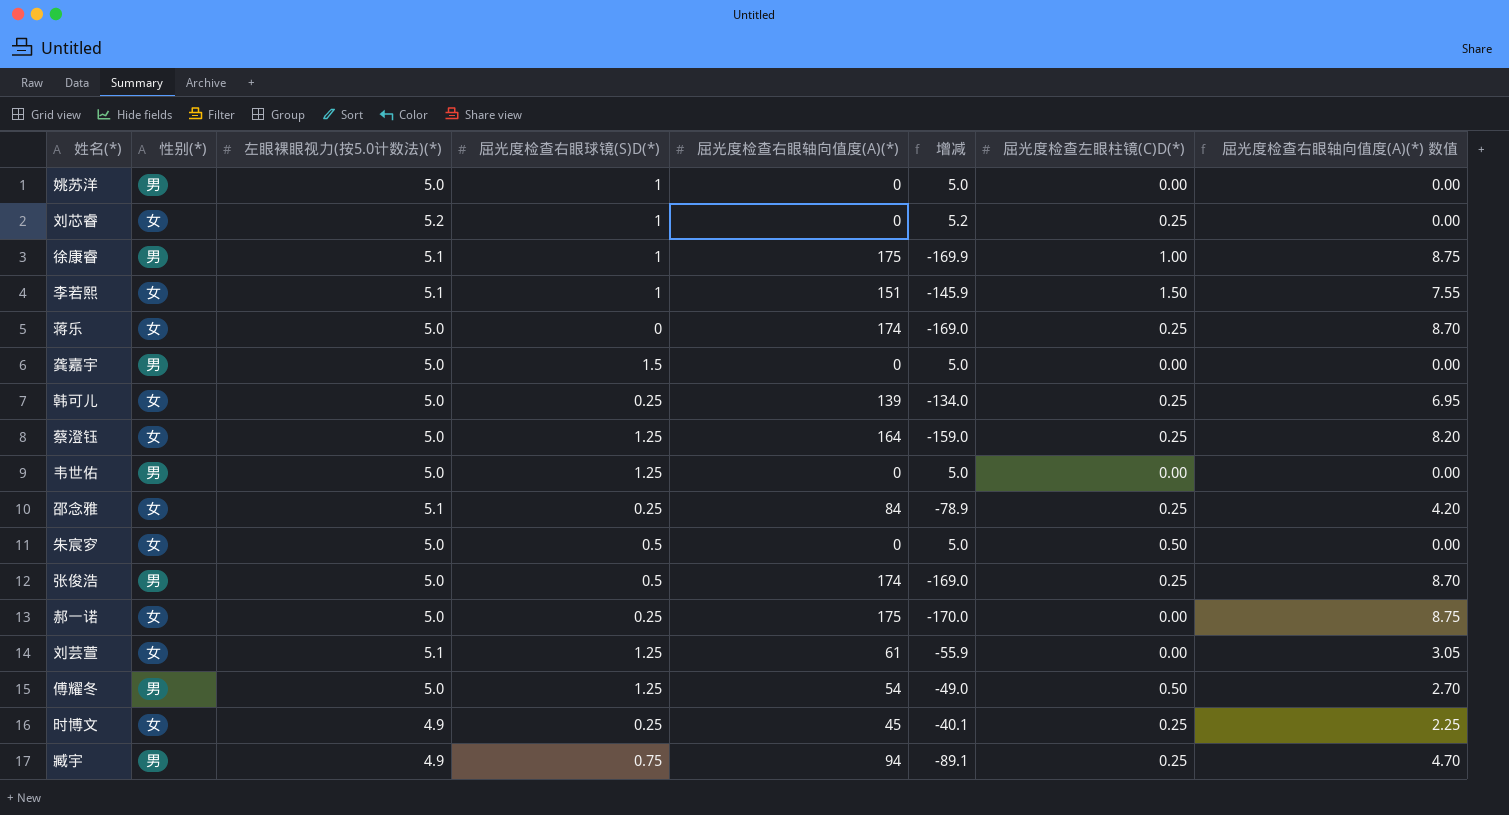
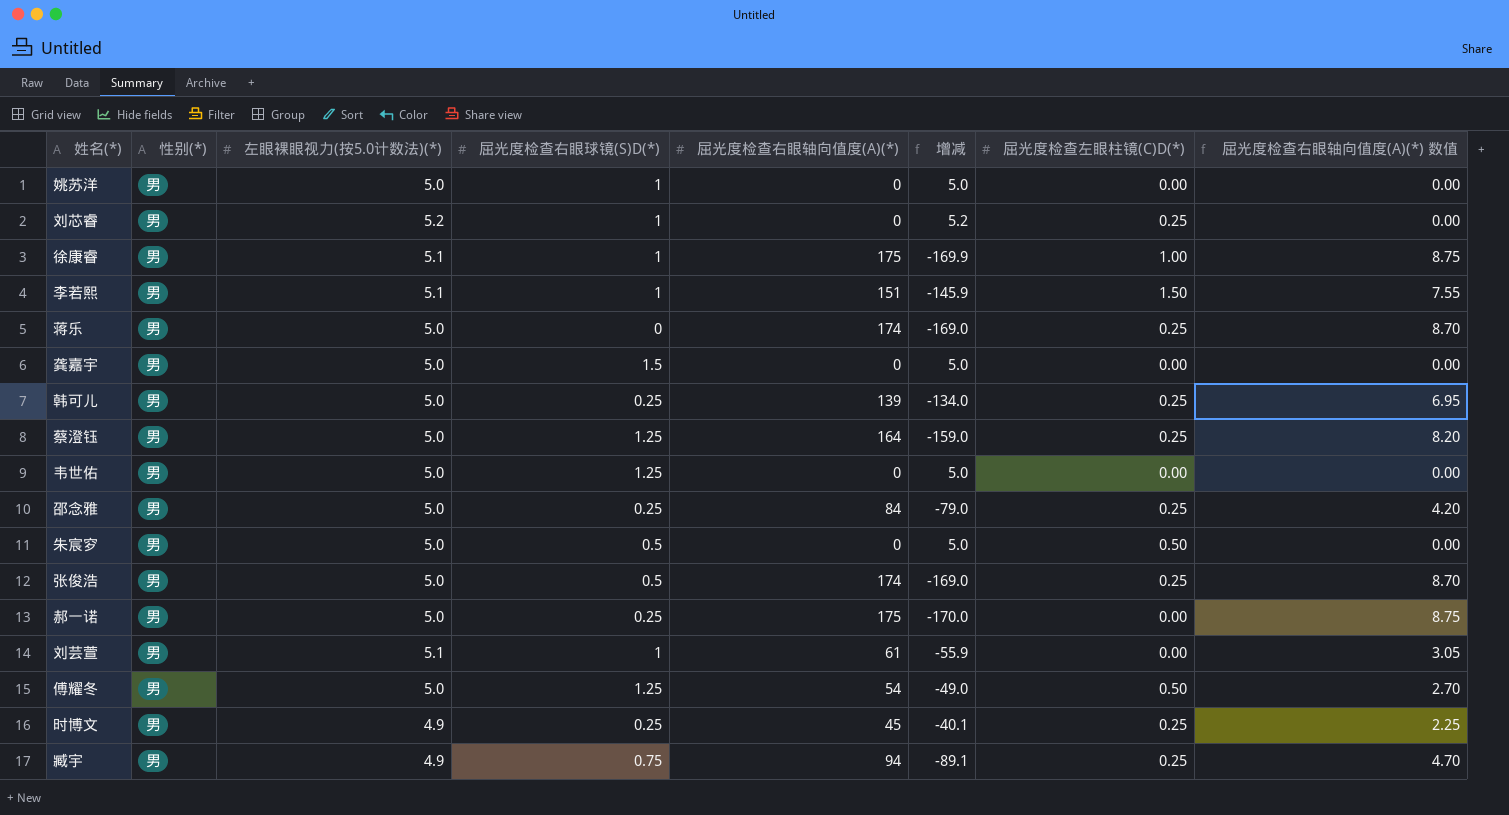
刘芯睿 | 性别(*): 女 -> 男
李若熙 | 性别(*): 女 -> 男
蒋乐 | 性别(*): 女 -> 男
韩可儿 | 性别(*): 女 -> 男
蔡澄钰 | 性别(*): 女 -> 男
邵念雅 | 性别(*): 女 -> 男
邵念雅 | 左眼裸眼视力(按5.0计数法)(*): 5.1 -> 5.0
邵念雅 | 增减: -78.9 -> -79.0
朱宸穸 | 性别(*): 女 -> 男
郝一诺 | 性别(*): 女 -> 男
刘芸萱 | 性别(*): 女 -> 男
刘芸萱 | 屈光度检查右眼球镜(S)D(*): 1.25 -> 1
时博文 | 性别(*): 女 -> 男

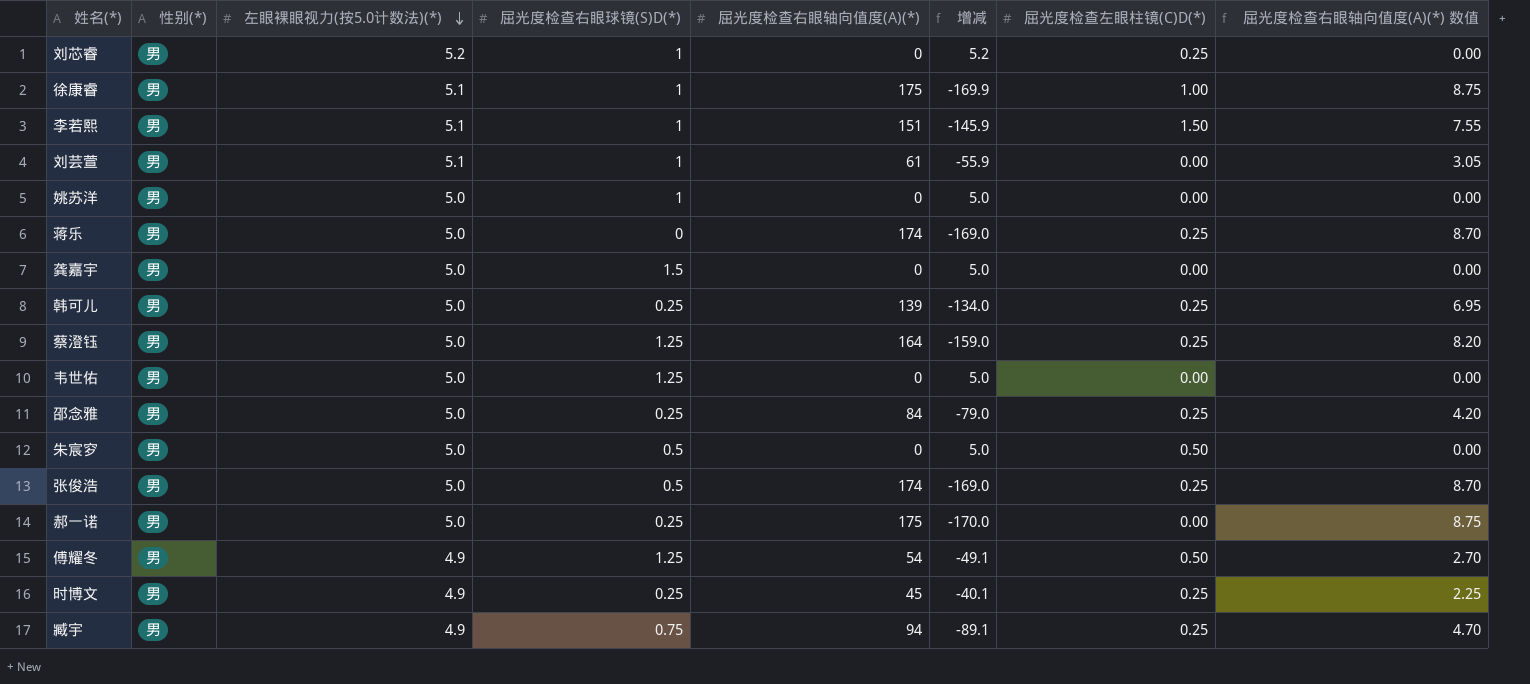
row order: none -> 左眼裸眼视力(按5.0计数法)(*) descending
傅耀冬 | 左眼裸眼视力(按5.0计数法)(*): 5.0 -> 4.9
傅耀冬 | 增减: -49.0 -> -49.1

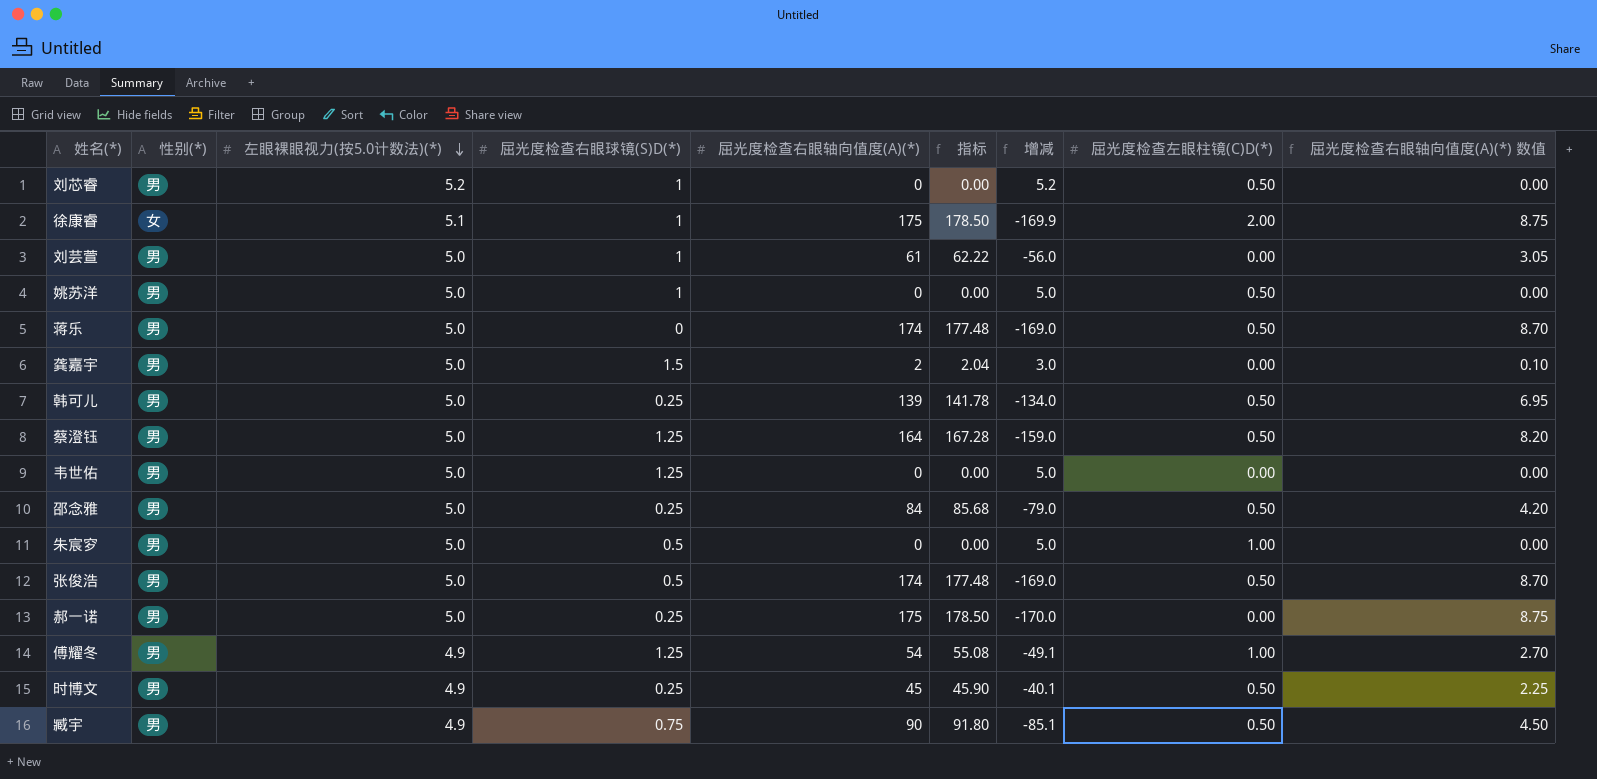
column 指标 | formula: none -> [屈光度检查右眼轴向值度(A)(*)] * 1.02
row 李若熙: 男 | 5.1 | 1 | 151 | -145.9 | 1.50 | 7.55 -> none
刘芯睿 | 屈光度检查左眼柱镜(C)D(*): 0.25 -> 0.50
徐康睿 | 性别(*): 男 -> 女
徐康睿 | 屈光度检查左眼柱镜(C)D(*): 1.00 -> 2.00
刘芸萱 | 左眼裸眼视力(按5.0计数法)(*): 5.1 -> 5.0
刘芸萱 | 增减: -55.9 -> -56.0
姚苏洋 | 屈光度检查左眼柱镜(C)D(*): 0.00 -> 0.50
蒋乐 | 屈光度检查左眼柱镜(C)D(*): 0.25 -> 0.50
龚嘉宇 | 屈光度检查右眼轴向值度(A)(*): 0 -> 2
龚嘉宇 | 增减: 5.0 -> 3.0
龚嘉宇 | 屈光度检查右眼轴向值度(A)(*) 数值: 0.00 -> 0.10
韩可儿 | 屈光度检查左眼柱镜(C)D(*): 0.25 -> 0.50
蔡澄钰 | 屈光度检查左眼柱镜(C)D(*): 0.25 -> 0.50
邵念雅 | 屈光度检查左眼柱镜(C)D(*): 0.25 -> 0.50
朱宸穸 | 屈光度检查左眼柱镜(C)D(*): 0.50 -> 1.00
张俊浩 | 屈光度检查左眼柱镜(C)D(*): 0.25 -> 0.50
傅耀冬 | 屈光度检查左眼柱镜(C)D(*): 0.50 -> 1.00
时博文 | 屈光度检查左眼柱镜(C)D(*): 0.25 -> 0.50
臧宇 | 屈光度检查右眼轴向值度(A)(*): 94 -> 90
臧宇 | 增减: -89.1 -> -85.1
臧宇 | 屈光度检查左眼柱镜(C)D(*): 0.25 -> 0.50
臧宇 | 屈光度检查右眼轴向值度(A)(*) 数值: 4.70 -> 4.50

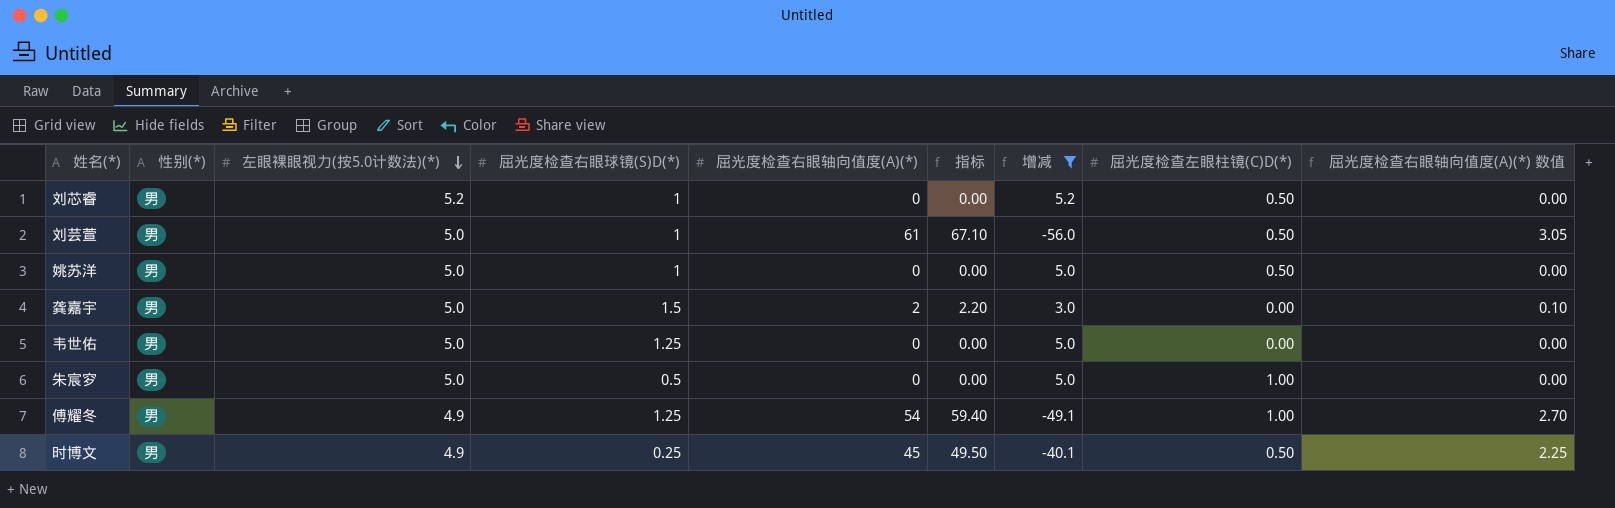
filter: none -> 增减 >= -56.0
column 指标 | formula: [屈光度检查右眼轴向值度(A)(*)] * 1.02 -> [屈光度检查右眼轴向值度(A)(*)] * 1.1
刘芸萱 | 屈光度检查左眼柱镜(C)D(*): 0.00 -> 0.50

